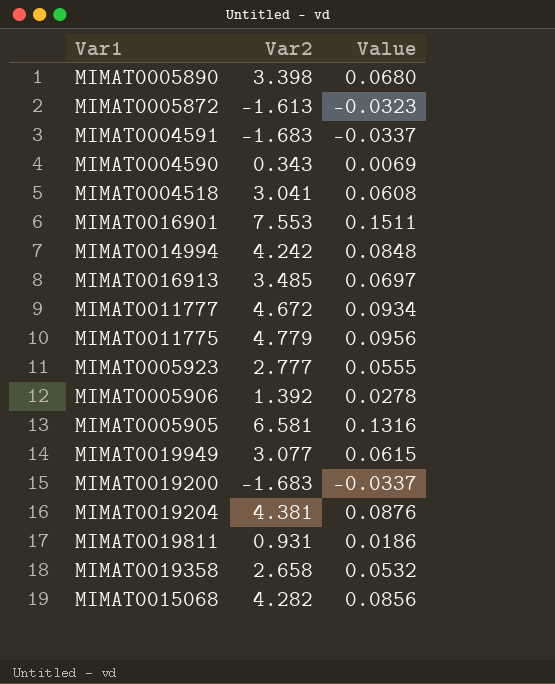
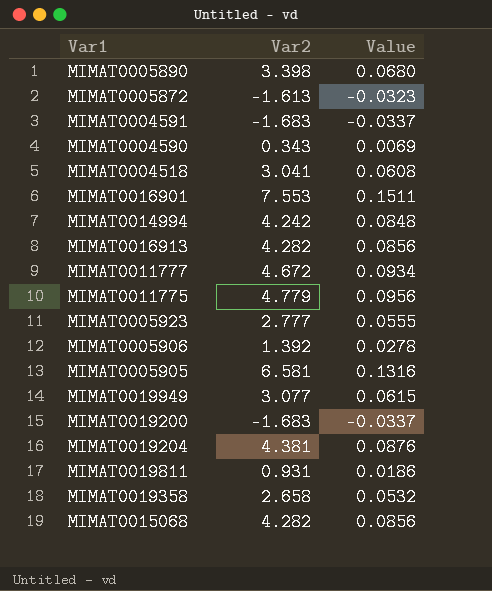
MIMAT0016913 | Var2: 3.485 -> 4.282
MIMAT0016913 | Value: 0.0697 -> 0.0856

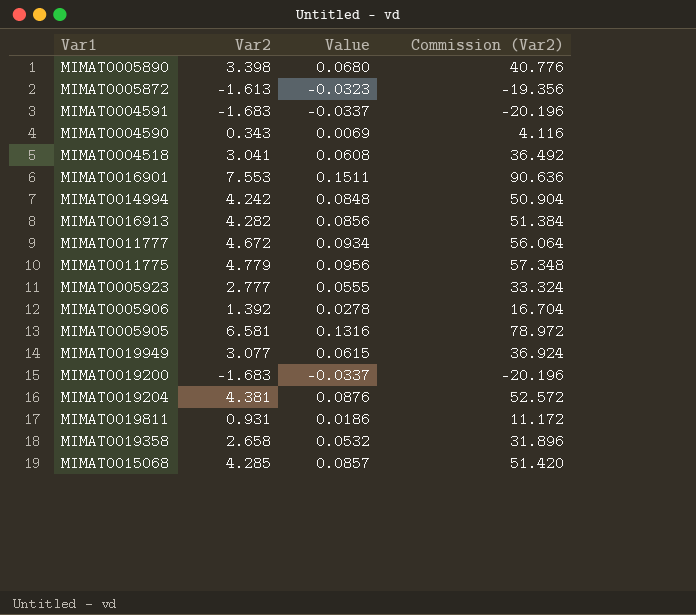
column Commission (Var2) | formula: none -> [Var2] * 12
MIMAT0015068 | Var2: 4.282 -> 4.285
MIMAT0015068 | Value: 0.0856 -> 0.0857

